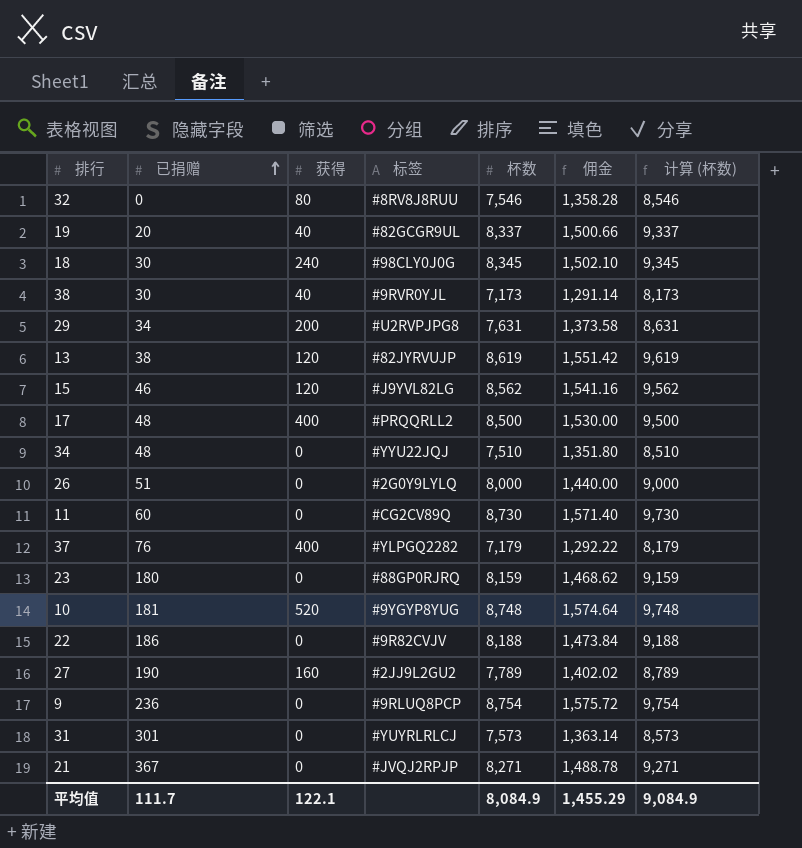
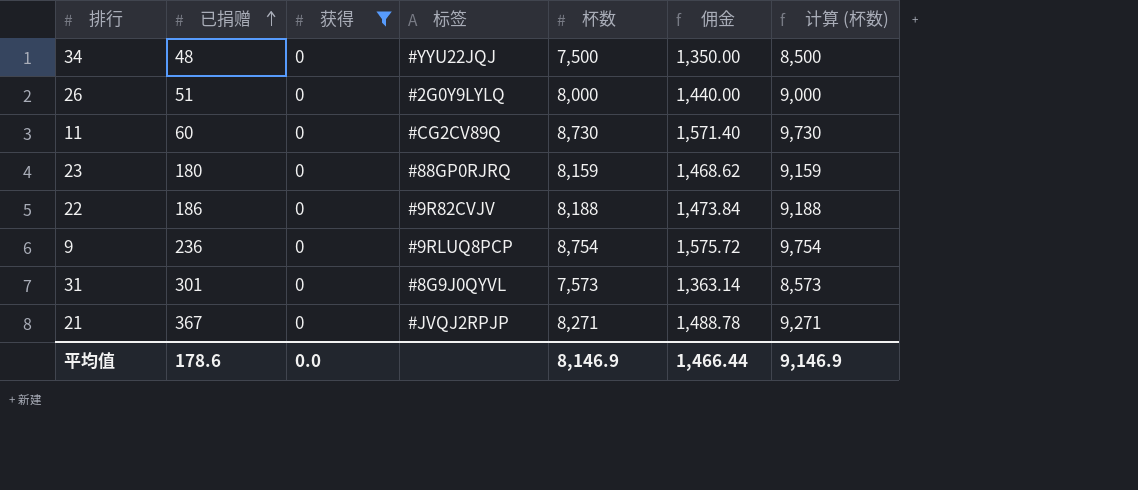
filter: none -> 获得 = 0
34 | 杯数: 7,510 -> 7,500
34 | 佣金: 1,351.80 -> 1,350.00
34 | 计算 (杯数): 8,510 -> 8,500
31 | 标签: #YUYRLRLCJ -> #8G9J0QYVL
平均值 | 已捐赠: 111.7 -> 178.6
平均值 | 获得: 122.1 -> 0.0
平均值 | 杯数: 8,084.9 -> 8,146.9
平均值 | 佣金: 1,455.29 -> 1,466.44
平均值 | 计算 (杯数): 9,084.9 -> 9,146.9

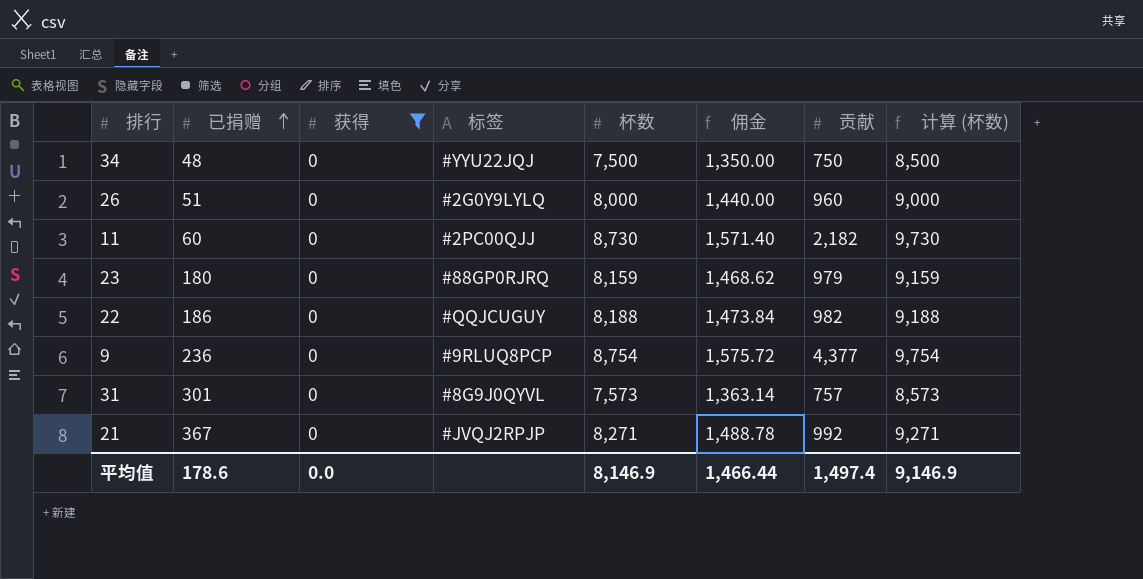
column 贡献 | position: none -> 7
11 | 标签: #CG2CV89Q -> #2PC00QJJ
22 | 标签: #9R82CVJV -> #QQJCUGUY

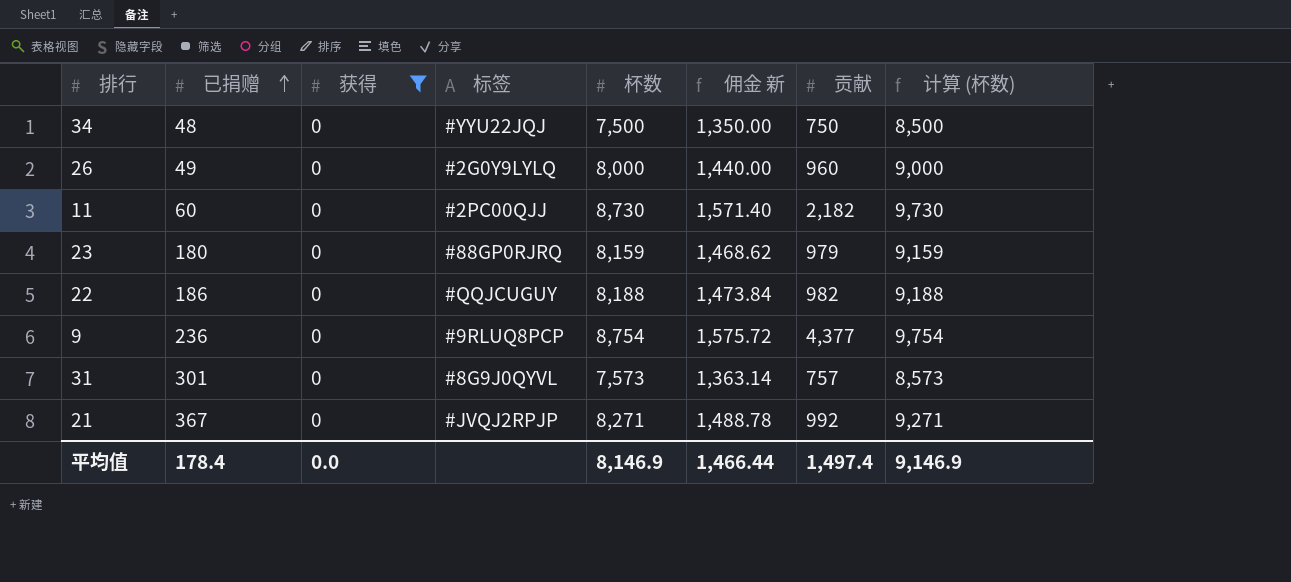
column name: 佣金 -> 佣金 新
26 | 已捐赠: 51 -> 49
平均值 | 已捐赠: 178.6 -> 178.4

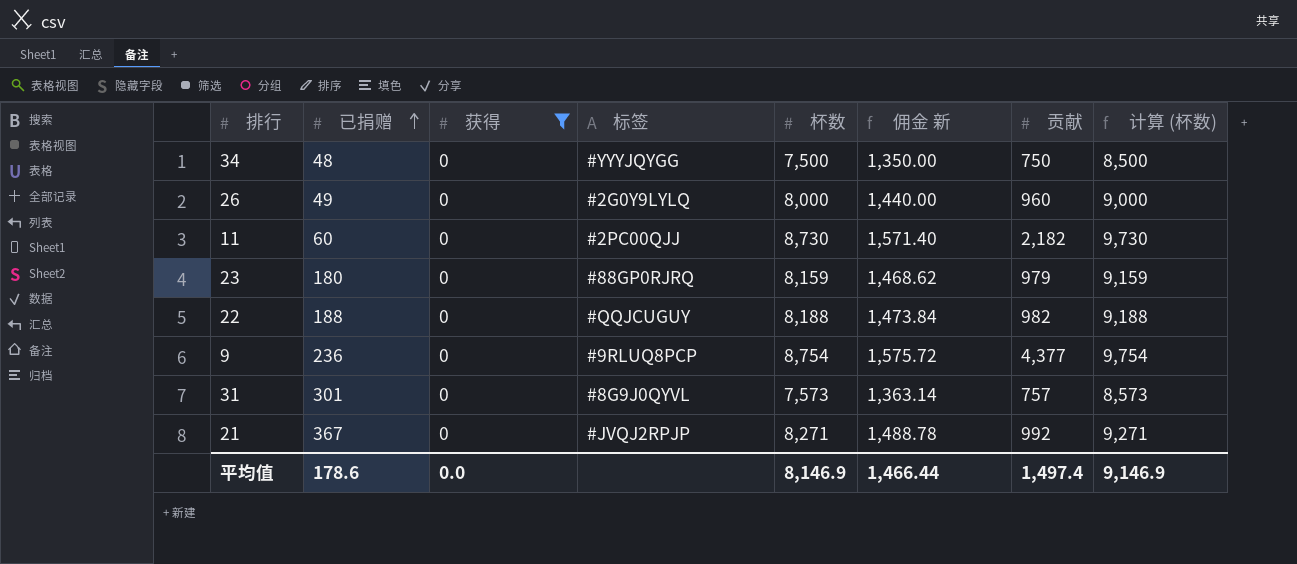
34 | 标签: #YYU22JQJ -> #YYYJQYGG
22 | 已捐赠: 186 -> 188
平均值 | 已捐赠: 178.4 -> 178.6

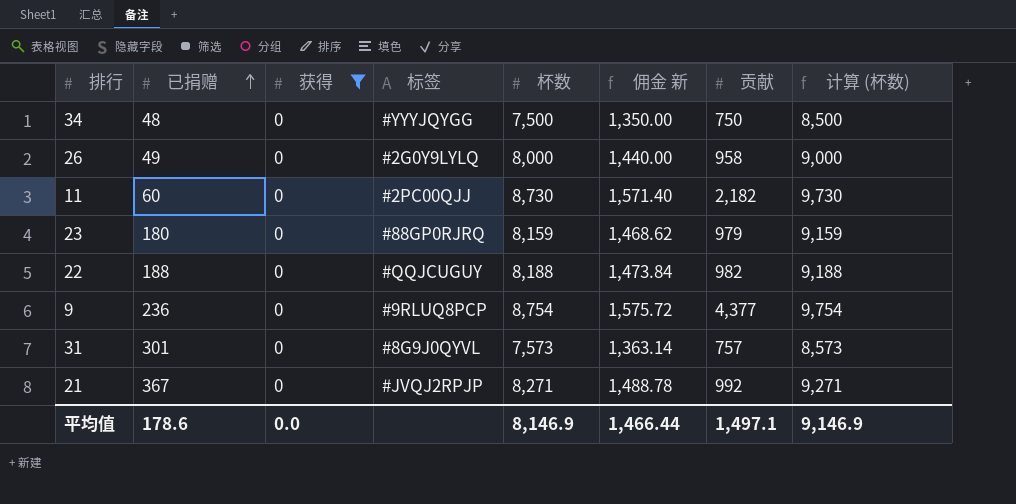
26 | 贡献: 960 -> 958
平均值 | 贡献: 1,497.4 -> 1,497.1

